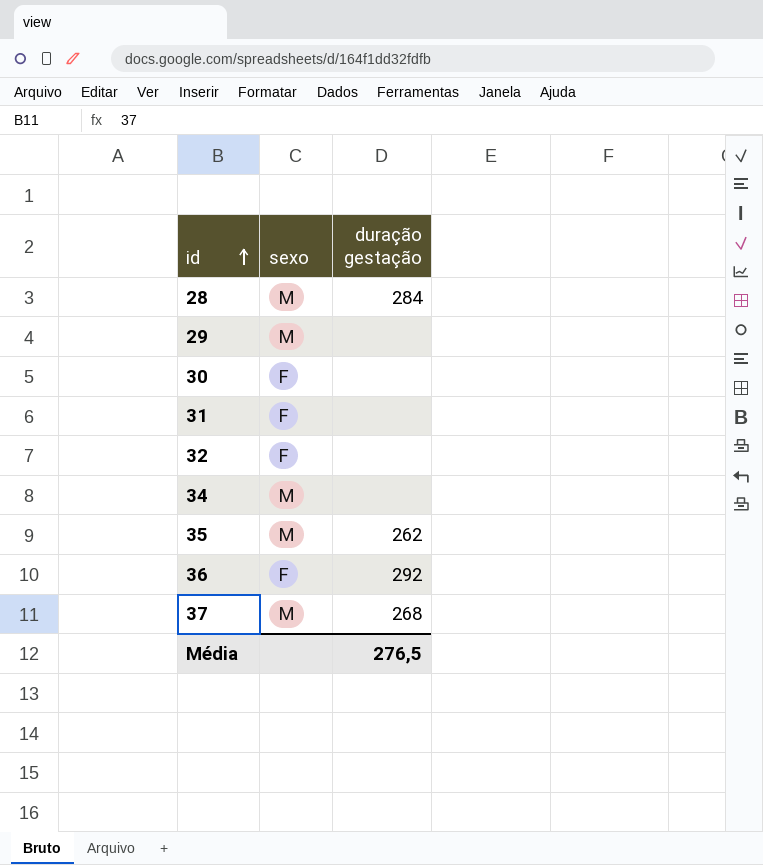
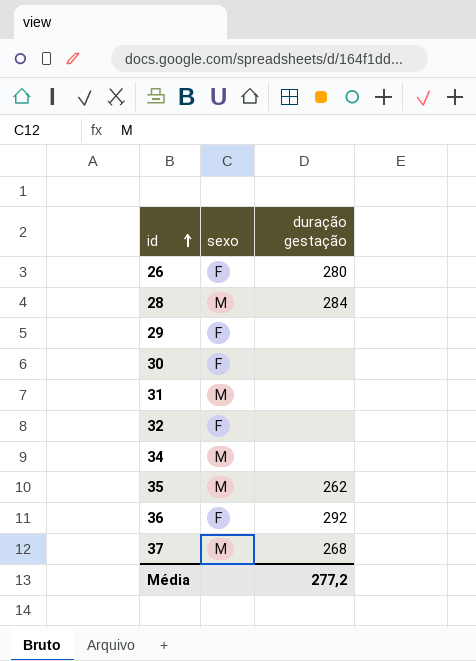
row 26: none -> F | 280
29 | sexo: M -> F
31 | sexo: F -> M
Média | duração gestação: 276,5 -> 277,2

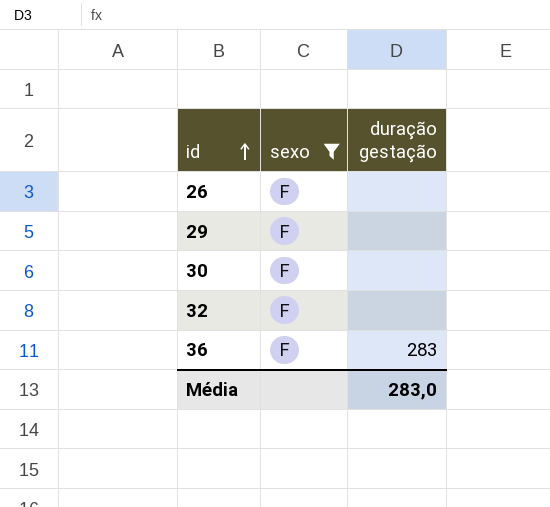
filter: none -> sexo = F
26 | duração gestação: 280 -> none
36 | duração gestação: 292 -> 283
Média | duração gestação: 277,2 -> 283,0

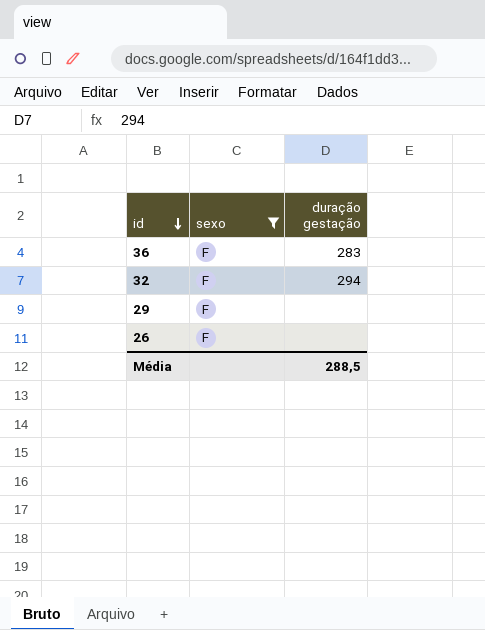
row order: id ascending -> id descending
row 30: F | none -> none
32 | duração gestação: none -> 294
Média | duração gestação: 283,0 -> 288,5

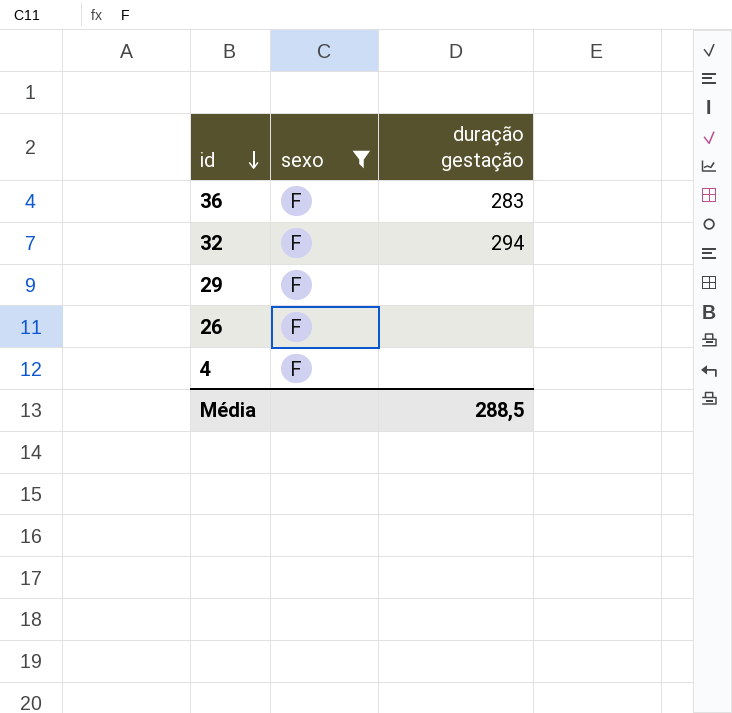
row 4: none -> F | none

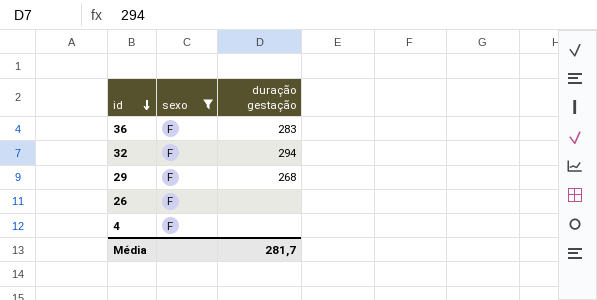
29 | duração gestação: none -> 268
Média | duração gestação: 288,5 -> 281,7

